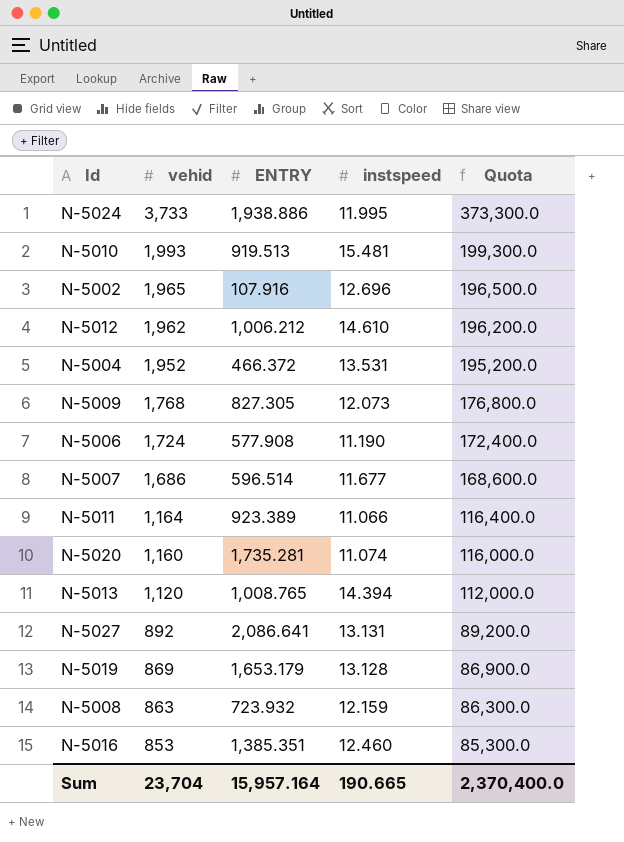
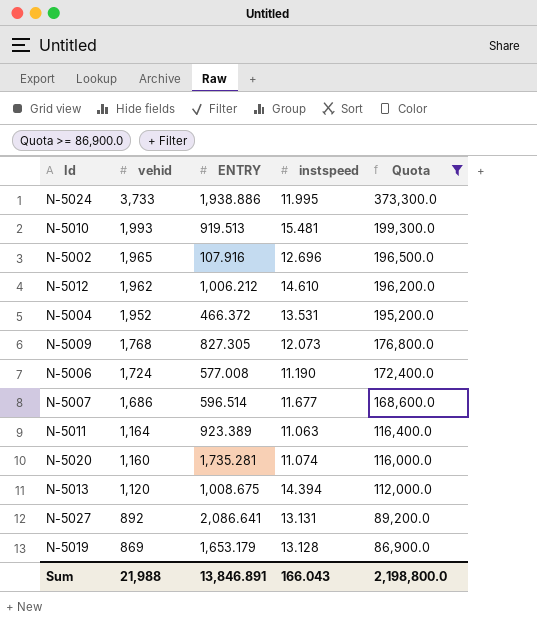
filter: none -> Quota >= 86,900.0
N-5006 | ENTRY: 577.908 -> 577.008
N-5011 | instspeed: 11.066 -> 11.063
N-5013 | ENTRY: 1,008.765 -> 1,008.675
Sum | vehid: 23,704 -> 21,988
Sum | ENTRY: 15,957.164 -> 13,846.891
Sum | instspeed: 190.665 -> 166.043
Sum | Quota: 2,370,400.0 -> 2,198,800.0

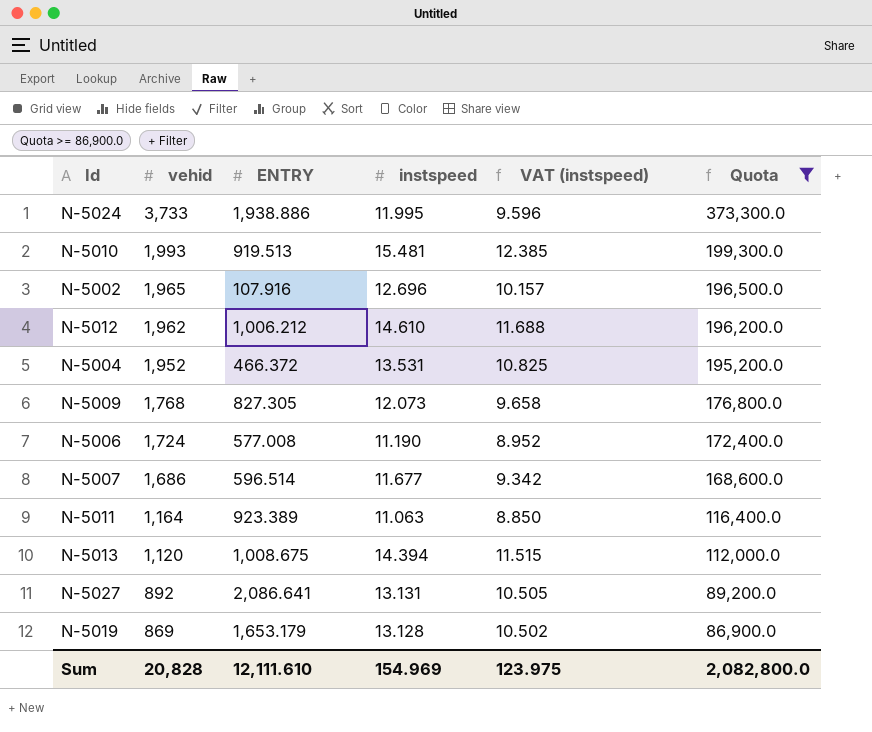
column VAT (instspeed) | formula: none -> [instspeed] * 0.8
row N-5020: 1,160 | 1,735.281 | 11.074 | 116,000.0 -> none
Sum | vehid: 21,988 -> 20,828
Sum | ENTRY: 13,846.891 -> 12,111.610
Sum | instspeed: 166.043 -> 154.969
Sum | Quota: 2,198,800.0 -> 2,082,800.0

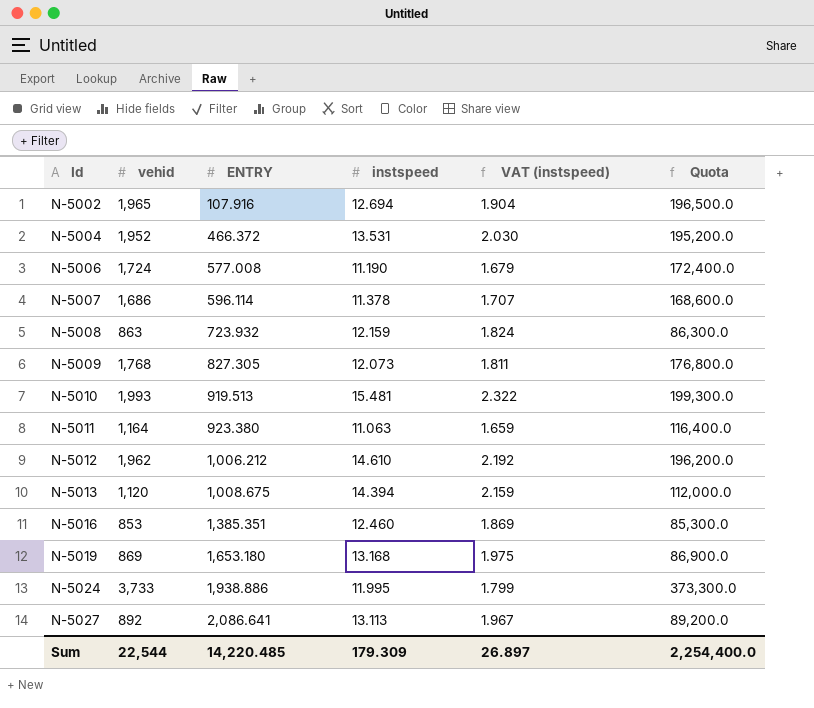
filter: Quota >= 86,900.0 -> none
row order: vehid descending -> Id ascending
column VAT (instspeed) | formula: [instspeed] * 0.8 -> [instspeed] * 0.15
N-5002 | instspeed: 12.696 -> 12.694
N-5007 | ENTRY: 596.514 -> 596.114
N-5007 | instspeed: 11.677 -> 11.378
N-5011 | ENTRY: 923.389 -> 923.380
N-5019 | ENTRY: 1,653.179 -> 1,653.180
N-5019 | instspeed: 13.128 -> 13.168
N-5027 | instspeed: 13.131 -> 13.113
Sum | vehid: 20,828 -> 22,544
Sum | ENTRY: 12,111.610 -> 14,220.485
Sum | instspeed: 154.969 -> 179.309
Sum | VAT (instspeed): 123.975 -> 26.897
Sum | Quota: 2,082,800.0 -> 2,254,400.0

